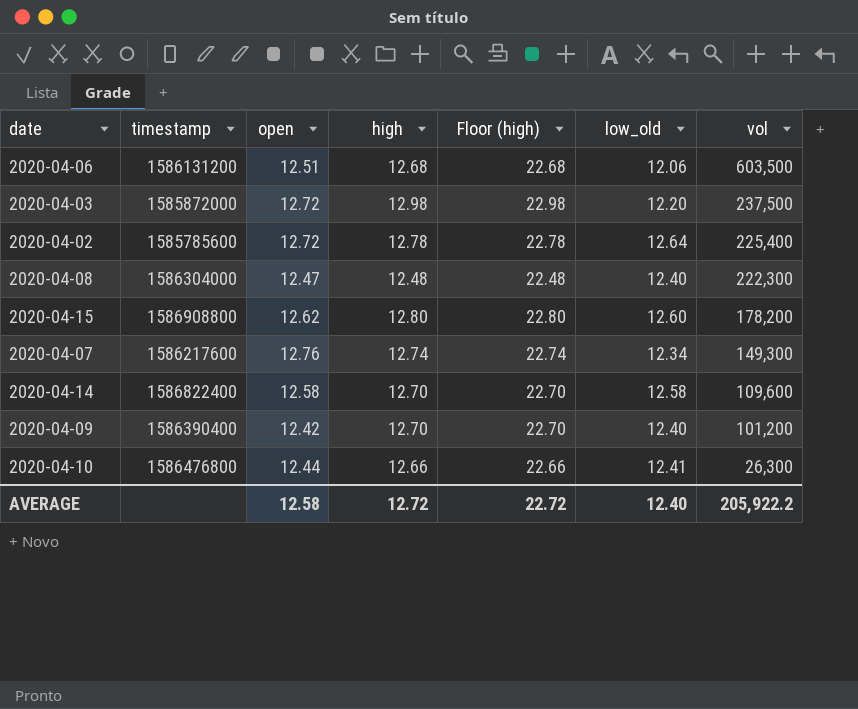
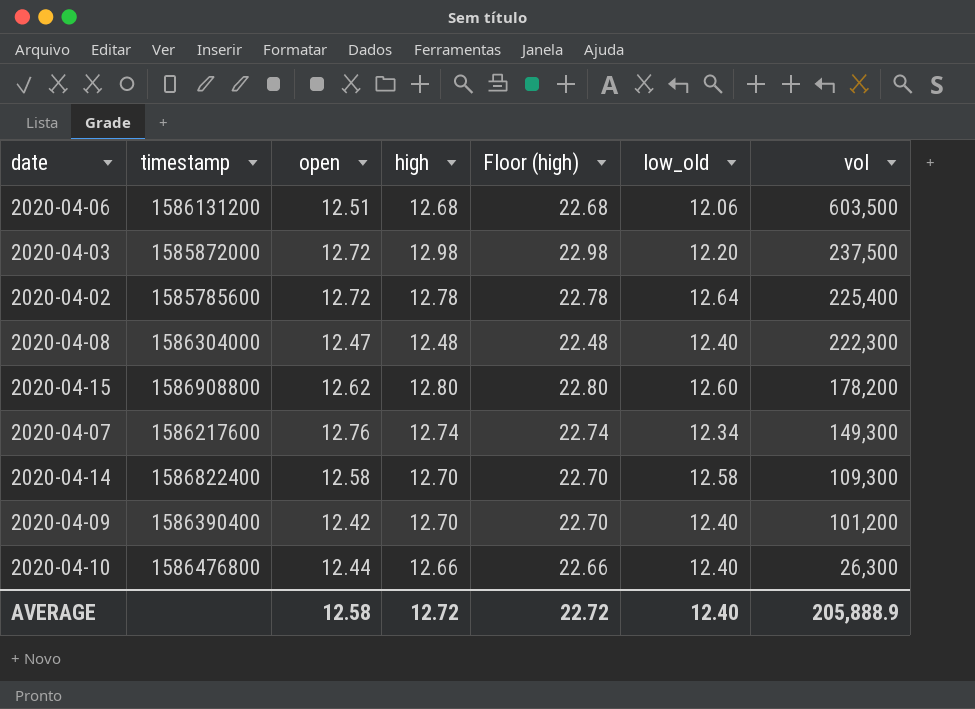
2020-04-14 | vol: 109,600 -> 109,300
2020-04-10 | low_old: 12.41 -> 12.40
AVERAGE | vol: 205,922.2 -> 205,888.9

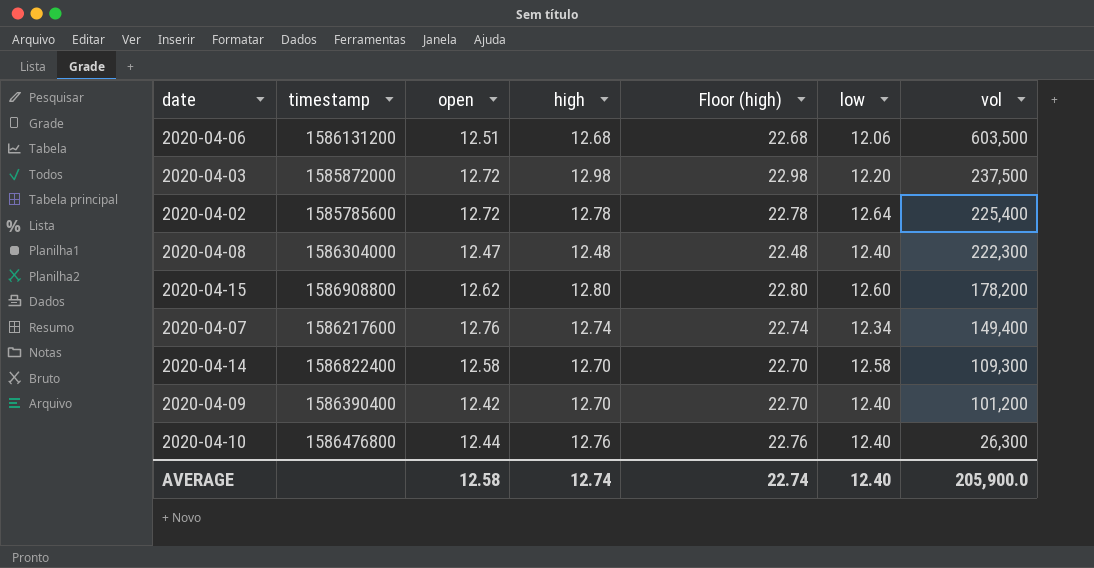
column name: low_old -> low
2020-04-07 | vol: 149,300 -> 149,400
2020-04-10 | high: 12.66 -> 12.76
2020-04-10 | Floor (high): 22.66 -> 22.76
AVERAGE | high: 12.72 -> 12.74
AVERAGE | Floor (high): 22.72 -> 22.74
AVERAGE | vol: 205,888.9 -> 205,900.0

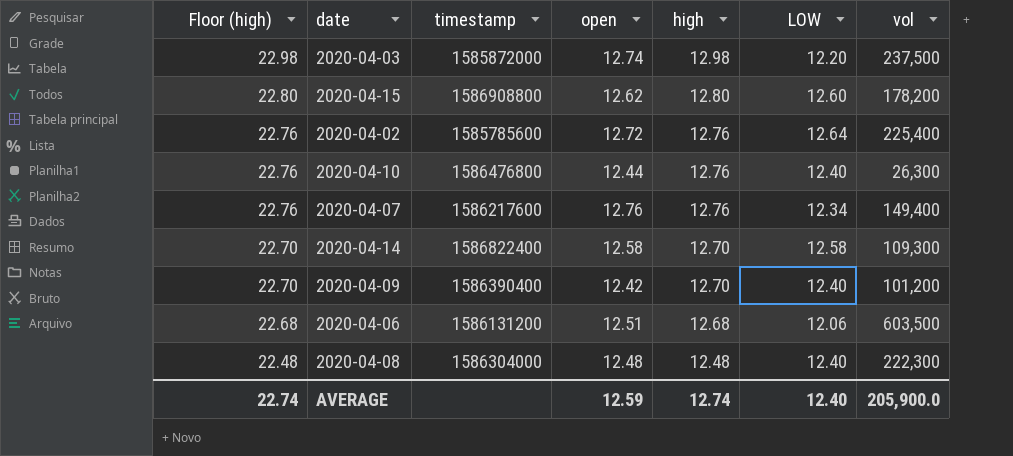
row order: vol descending -> Floor (high) descending
column Floor (high) | position: 5 -> 1
column name: low -> LOW
2020-04-03 | open: 12.72 -> 12.74
2020-04-02 | Floor (high): 22.78 -> 22.76
2020-04-02 | high: 12.78 -> 12.76
2020-04-07 | Floor (high): 22.74 -> 22.76
2020-04-07 | high: 12.74 -> 12.76
2020-04-08 | open: 12.47 -> 12.48
AVERAGE | open: 12.58 -> 12.59

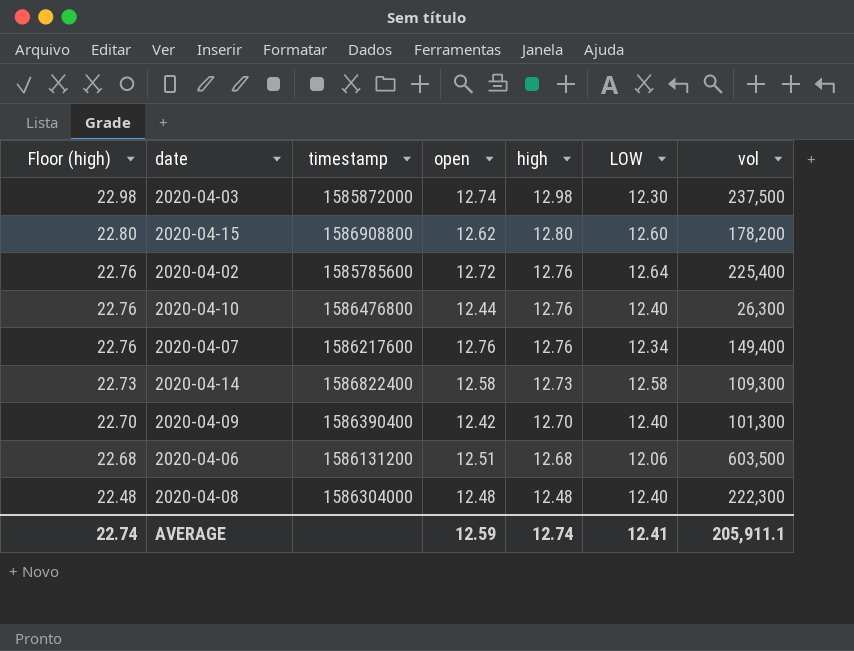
2020-04-03 | LOW: 12.20 -> 12.30
2020-04-14 | Floor (high): 22.70 -> 22.73
2020-04-14 | high: 12.70 -> 12.73
2020-04-09 | vol: 101,200 -> 101,300
AVERAGE | LOW: 12.40 -> 12.41
AVERAGE | vol: 205,900.0 -> 205,911.1

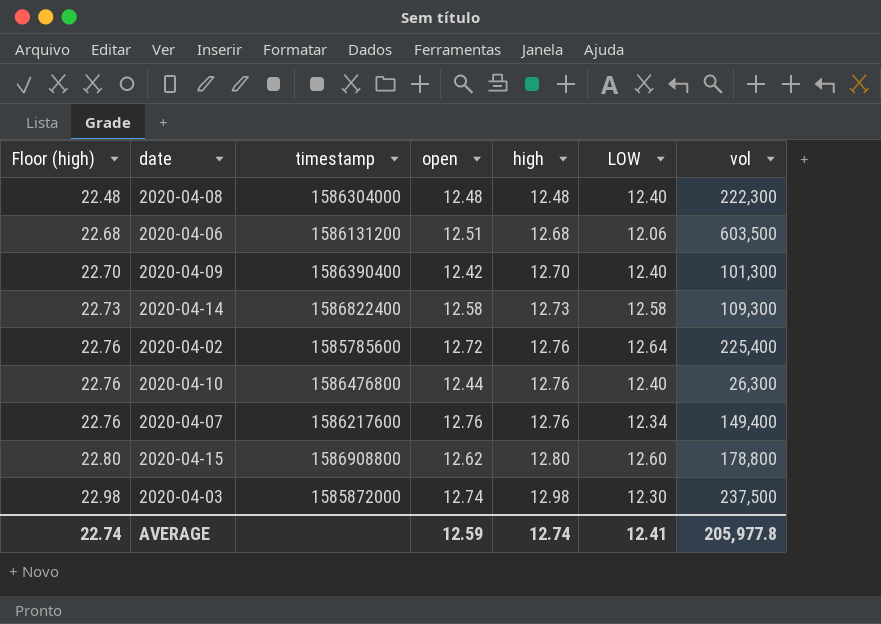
row order: Floor (high) descending -> Floor (high) ascending
2020-04-15 | vol: 178,200 -> 178,800
AVERAGE | vol: 205,911.1 -> 205,977.8

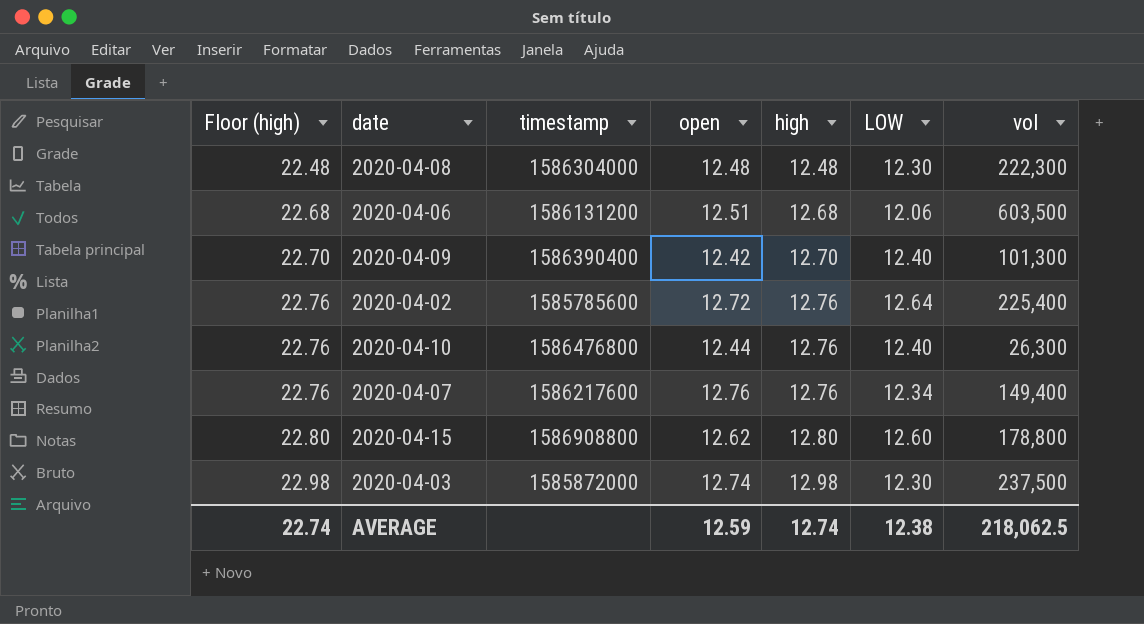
row 2020-04-14: 22.73 | 1586822400 | 12.58 | 12.73 | 12.58 | 109,300 -> none
2020-04-08 | LOW: 12.40 -> 12.30
AVERAGE | LOW: 12.41 -> 12.38
AVERAGE | vol: 205,977.8 -> 218,062.5

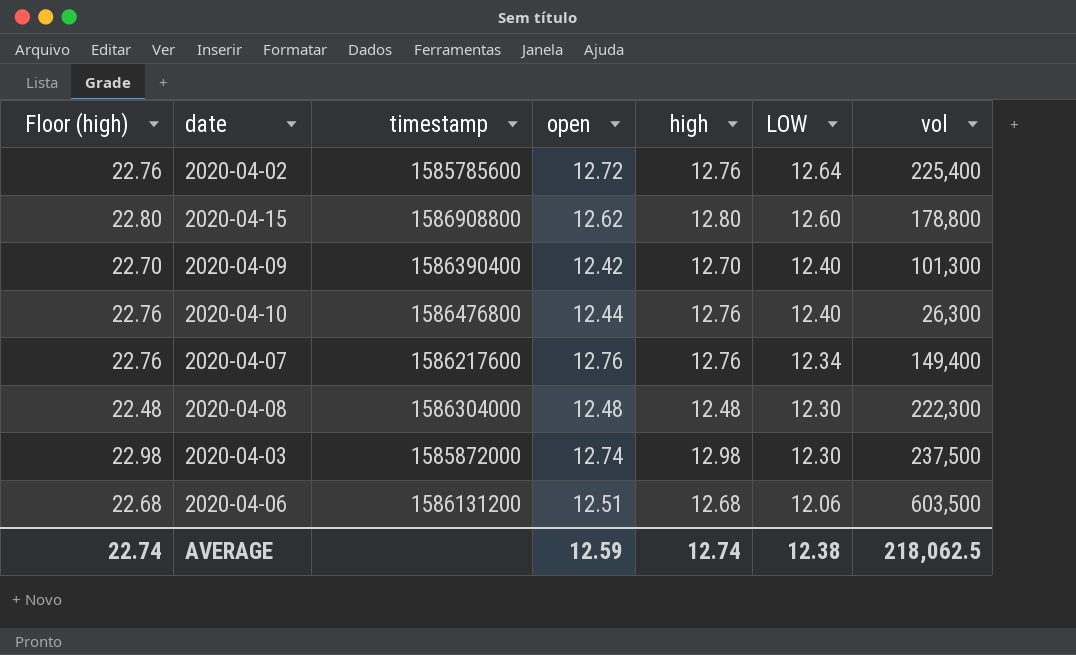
row order: Floor (high) ascending -> LOW descending

